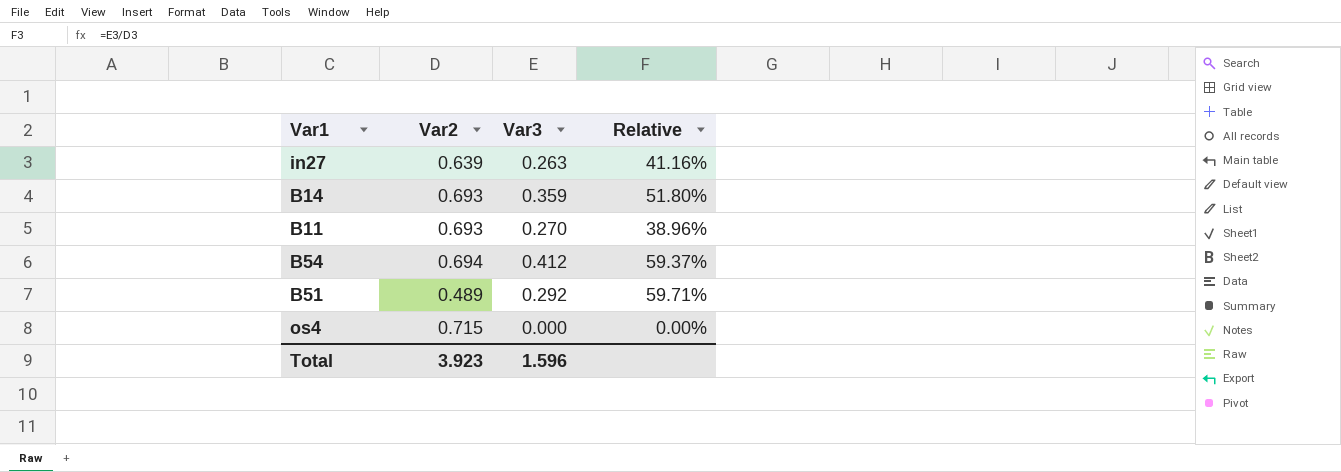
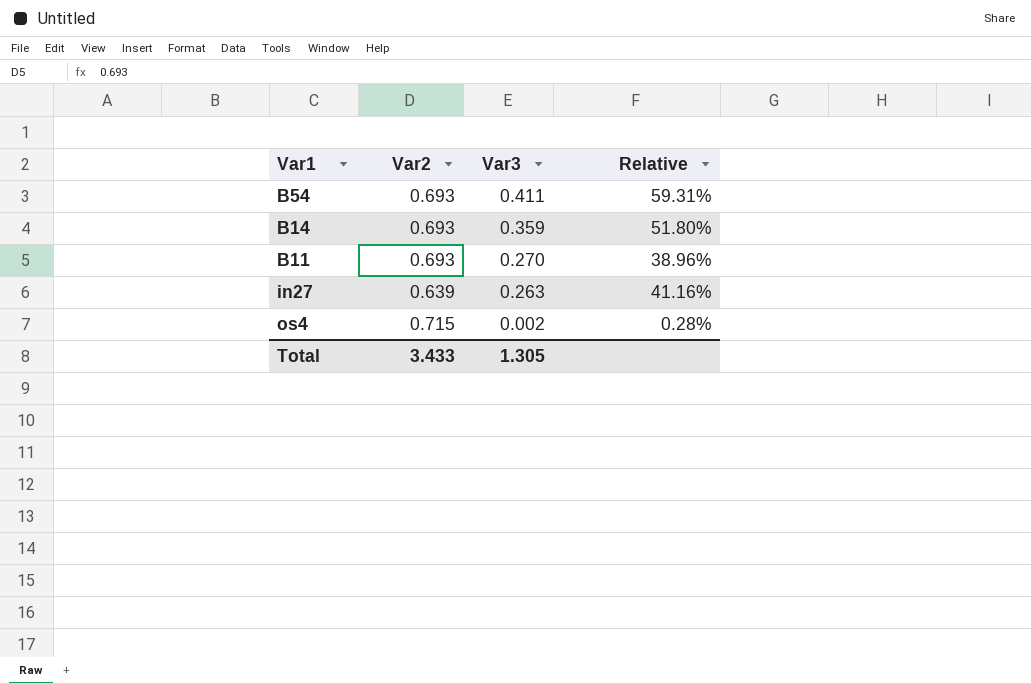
row order: none -> Var3 descending
row B51: 0.489 | 0.292 | 59.71% -> none
B54 | Var2: 0.694 -> 0.693
B54 | Var3: 0.412 -> 0.411
B54 | Relative: 59.37% -> 59.31%
os4 | Var3: 0.000 -> 0.002
os4 | Relative: 0.00% -> 0.28%
Total | Var2: 3.923 -> 3.433
Total | Var3: 1.596 -> 1.305

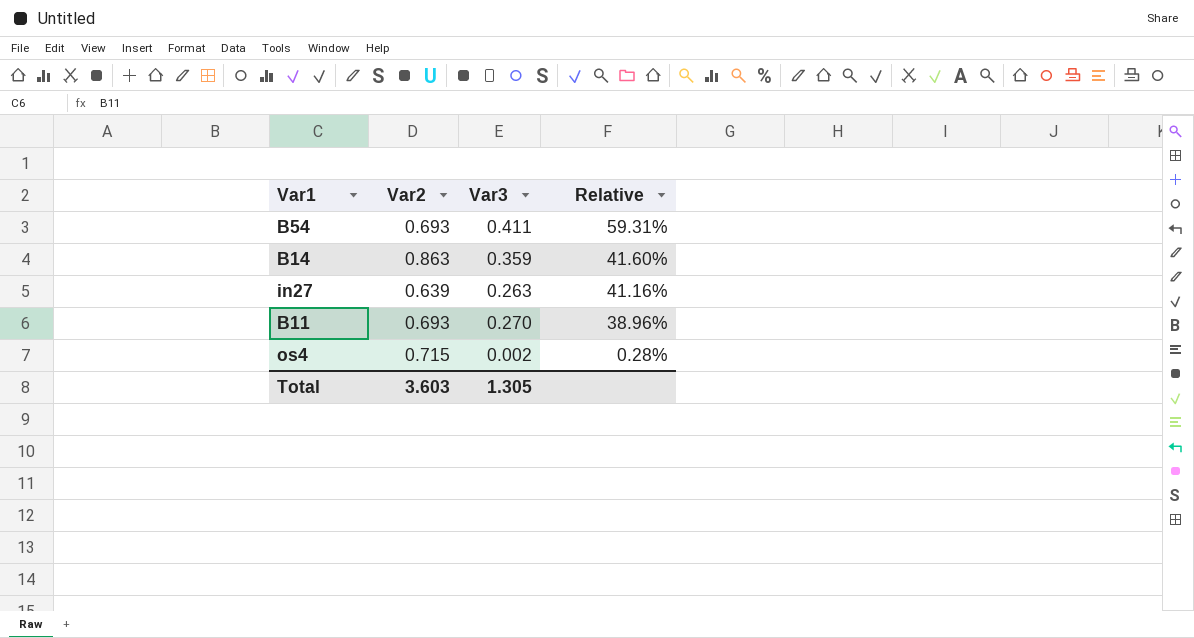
row order: Var3 descending -> Relative descending
B14 | Var2: 0.693 -> 0.863
B14 | Relative: 51.80% -> 41.60%
Total | Var2: 3.433 -> 3.603

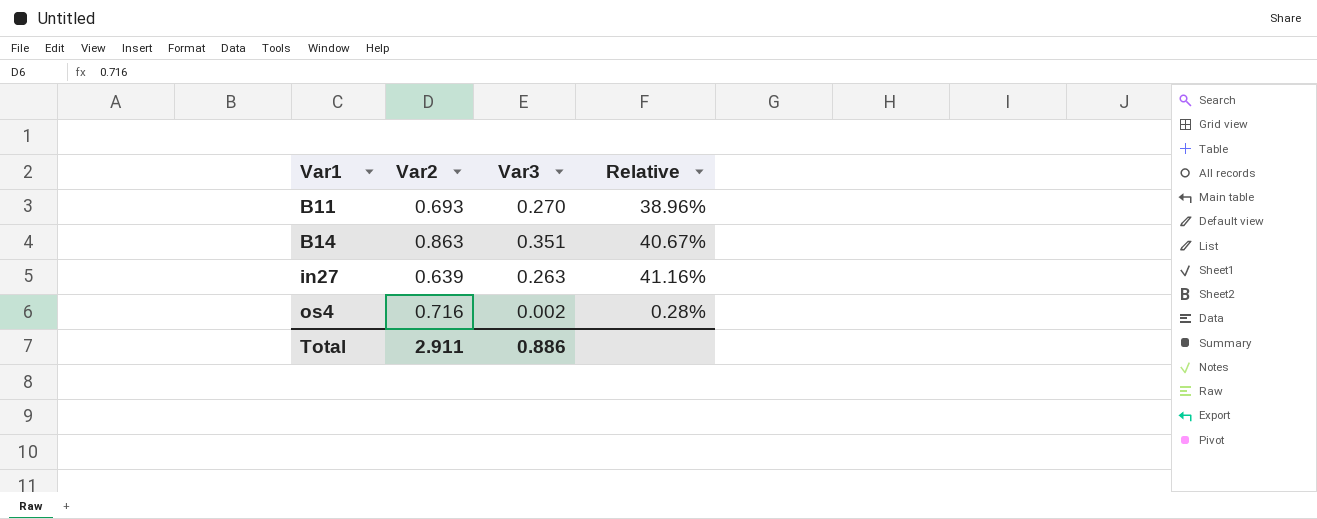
row order: Relative descending -> Var1 ascending
row B54: 0.693 | 0.411 | 59.31% -> none
B14 | Var3: 0.359 -> 0.351
B14 | Relative: 41.60% -> 40.67%
os4 | Var2: 0.715 -> 0.716
Total | Var2: 3.603 -> 2.911
Total | Var3: 1.305 -> 0.886

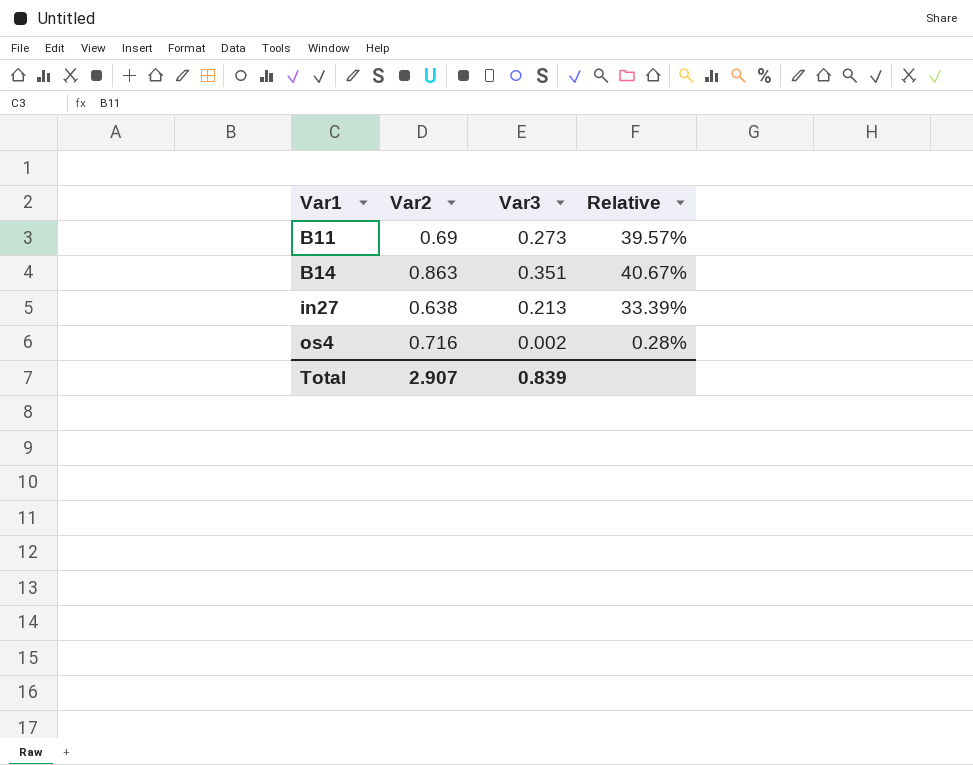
B11 | Var2: 0.693 -> 0.69
B11 | Var3: 0.270 -> 0.273
B11 | Relative: 38.96% -> 39.57%
in27 | Var2: 0.639 -> 0.638
in27 | Var3: 0.263 -> 0.213
in27 | Relative: 41.16% -> 33.39%
Total | Var2: 2.911 -> 2.907
Total | Var3: 0.886 -> 0.839

